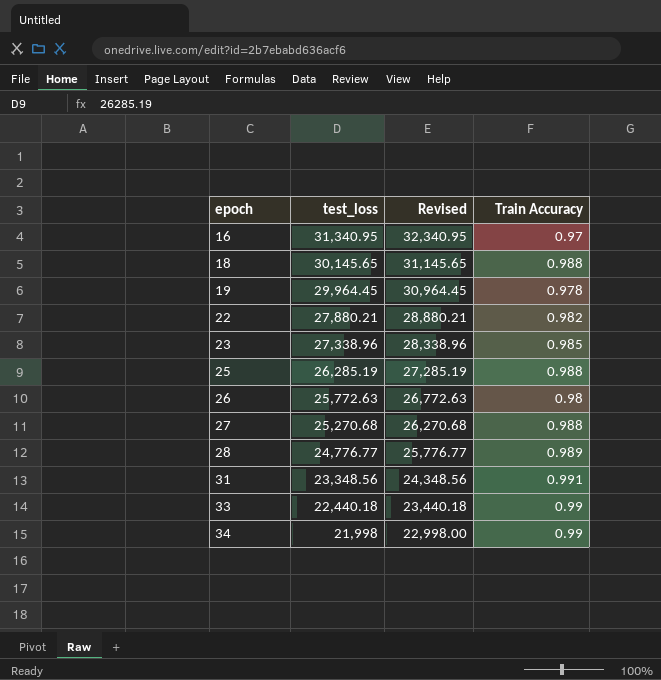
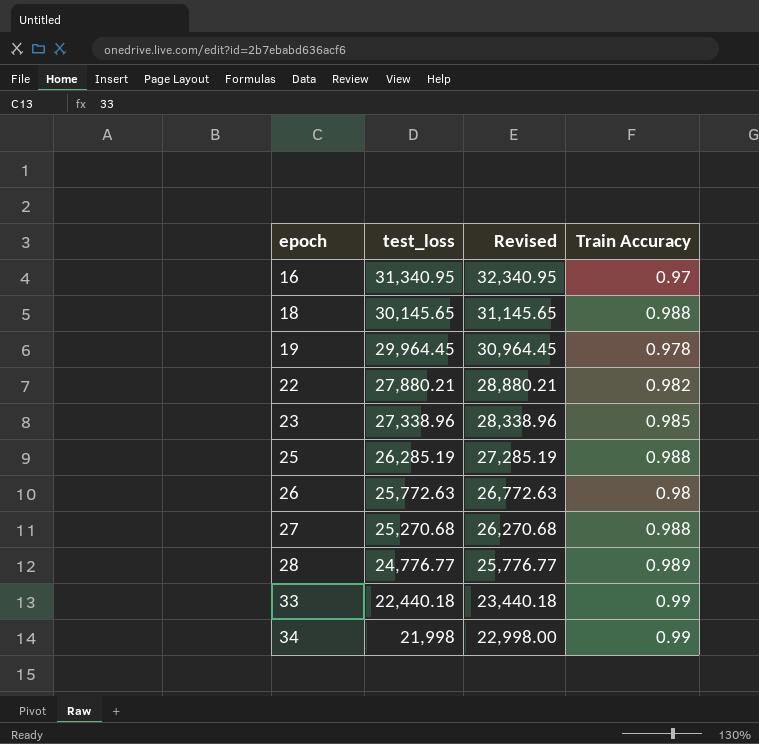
row 31: 23,348.56 | 24,348.56 | 0.991 -> none

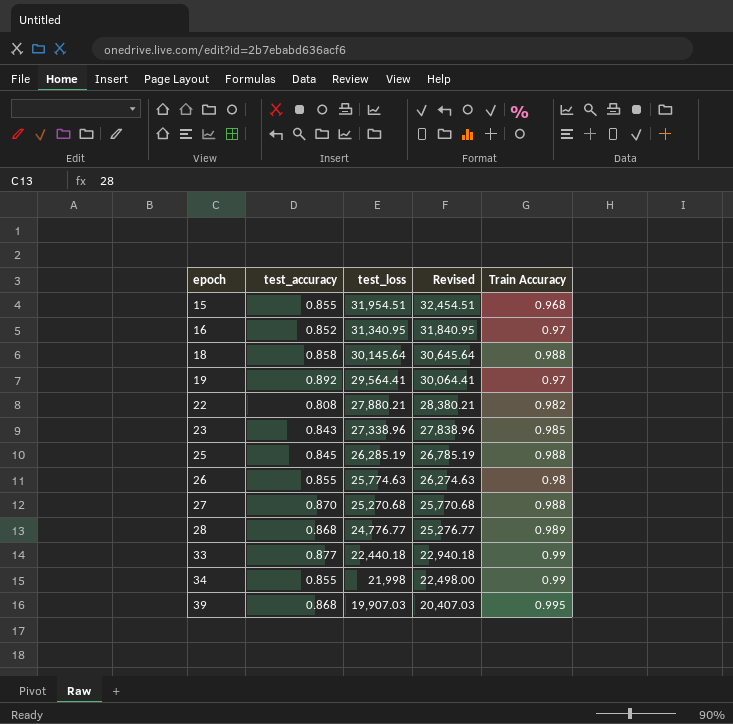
column test_accuracy | position: none -> 2
column Revised | formula: [test_loss] + 1000 -> [test_loss] + 500
row 15: none -> 0.855 | 31,954.51 | 32,454.51 | 0.968
18 | test_loss: 30,145.65 -> 30,145.64
19 | test_loss: 29,964.45 -> 29,564.41
19 | Train Accuracy: 0.978 -> 0.97
26 | test_loss: 25,772.63 -> 25,774.63
row 39: none -> 0.868 | 19,907.03 | 20,407.03 | 0.995

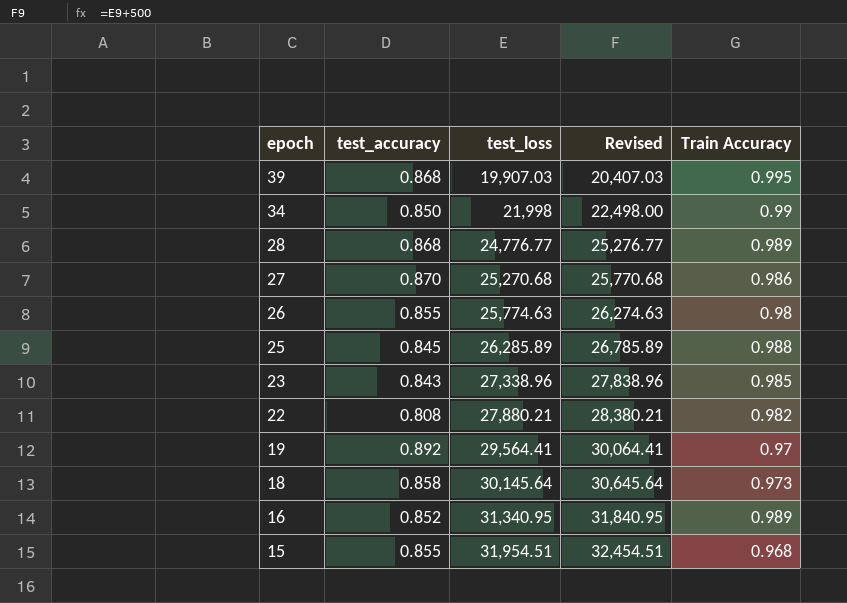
row order: epoch ascending -> epoch descending
row 33: 0.877 | 22,440.18 | 22,940.18 | 0.99 -> none
34 | test_accuracy: 0.855 -> 0.850
27 | Train Accuracy: 0.988 -> 0.986
25 | test_loss: 26,285.19 -> 26,285.89
25 | Revised: 26,785.19 -> 26,785.89
18 | Train Accuracy: 0.988 -> 0.973
16 | Train Accuracy: 0.97 -> 0.989

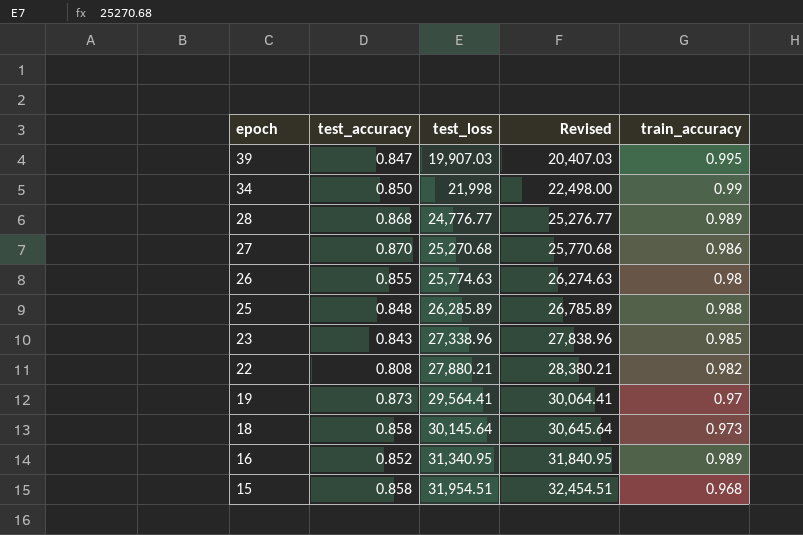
column name: Train Accuracy -> train_accuracy
39 | test_accuracy: 0.868 -> 0.847
25 | test_accuracy: 0.845 -> 0.848
19 | test_accuracy: 0.892 -> 0.873
15 | test_accuracy: 0.855 -> 0.858

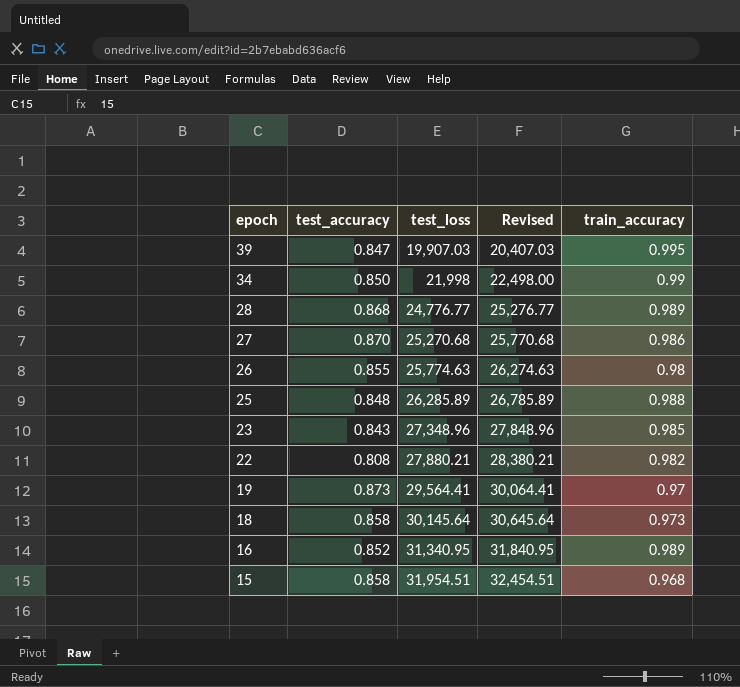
23 | test_loss: 27,338.96 -> 27,348.96
23 | Revised: 27,838.96 -> 27,848.96

